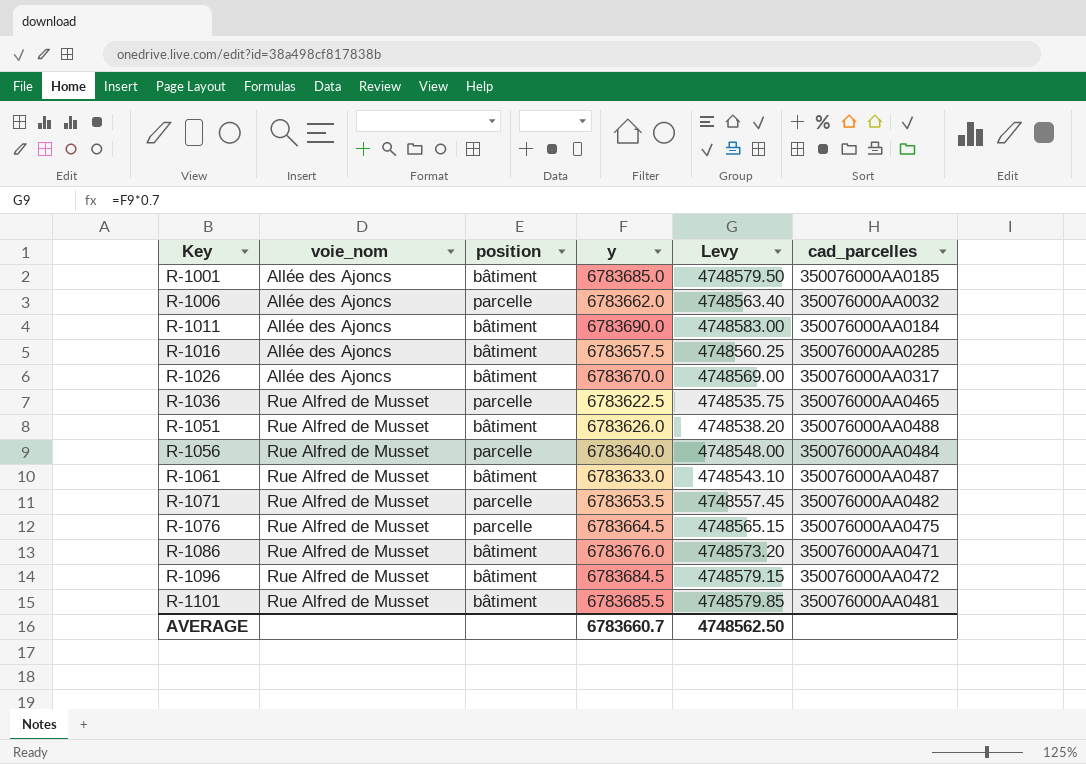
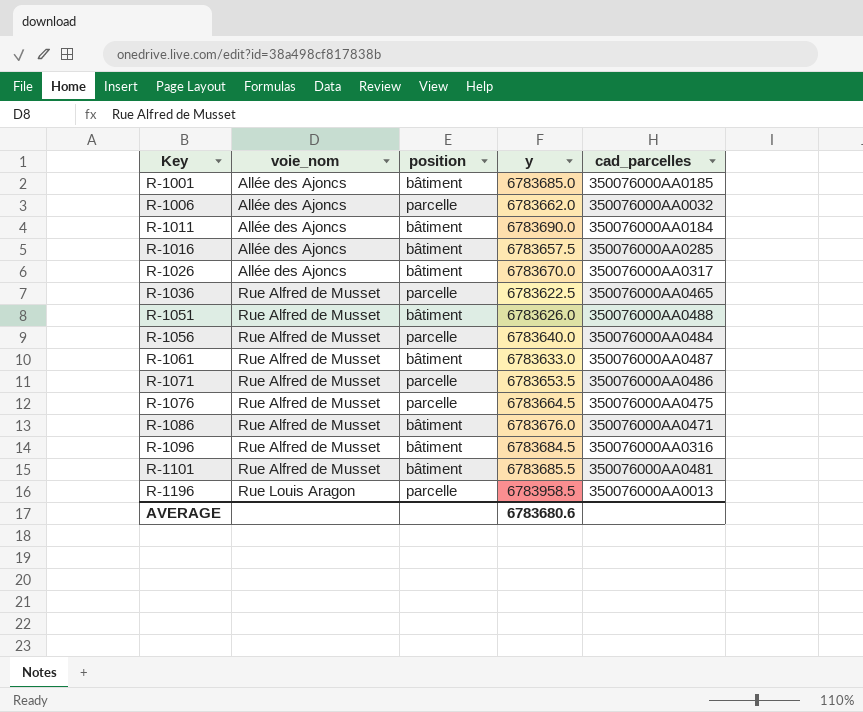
column Levy | formula: [y] * 0.7 -> none
R-1071 | cad_parcelles: 350076000AA0482 -> 350076000AA0486
R-1096 | cad_parcelles: 350076000AA0472 -> 350076000AA0316
row R-1196: none -> Rue Louis Aragon | parcelle | 6783958.5 | 350076000AA0013
AVERAGE | y: 6783660.7 -> 6783680.6

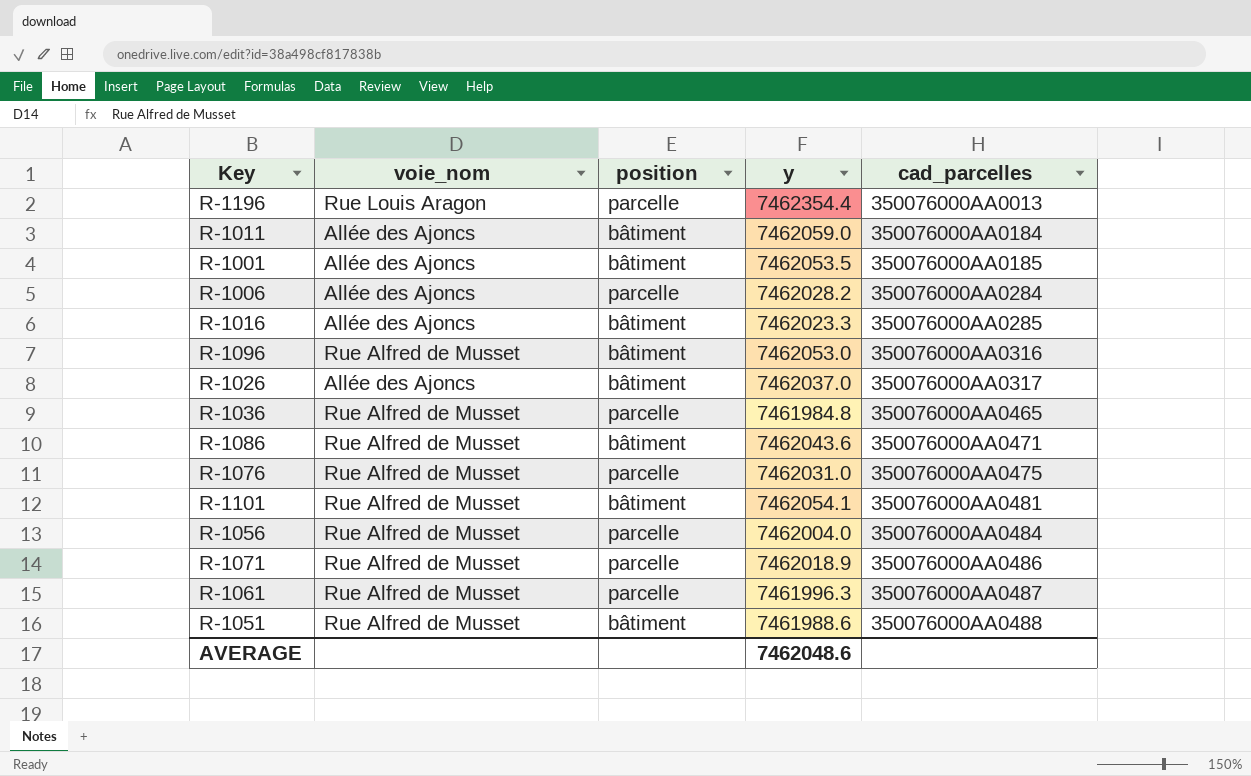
row order: Key ascending -> cad_parcelles ascending
R-1196 | y: 6783958.5 -> 7462354.4
R-1011 | y: 6783690.0 -> 7462059.0
R-1001 | y: 6783685.0 -> 7462053.5
R-1006 | y: 6783662.0 -> 7462028.2
R-1006 | cad_parcelles: 350076000AA0032 -> 350076000AA0284
R-1016 | y: 6783657.5 -> 7462023.3
R-1096 | y: 6783684.5 -> 7462053.0
R-1026 | y: 6783670.0 -> 7462037.0
R-1036 | y: 6783622.5 -> 7461984.8
R-1086 | y: 6783676.0 -> 7462043.6
R-1076 | y: 6783664.5 -> 7462031.0
R-1101 | y: 6783685.5 -> 7462054.1
R-1056 | y: 6783640.0 -> 7462004.0
R-1071 | y: 6783653.5 -> 7462018.9
R-1061 | position: bâtiment -> parcelle
R-1061 | y: 6783633.0 -> 7461996.3
R-1051 | y: 6783626.0 -> 7461988.6
AVERAGE | y: 6783680.6 -> 7462048.6

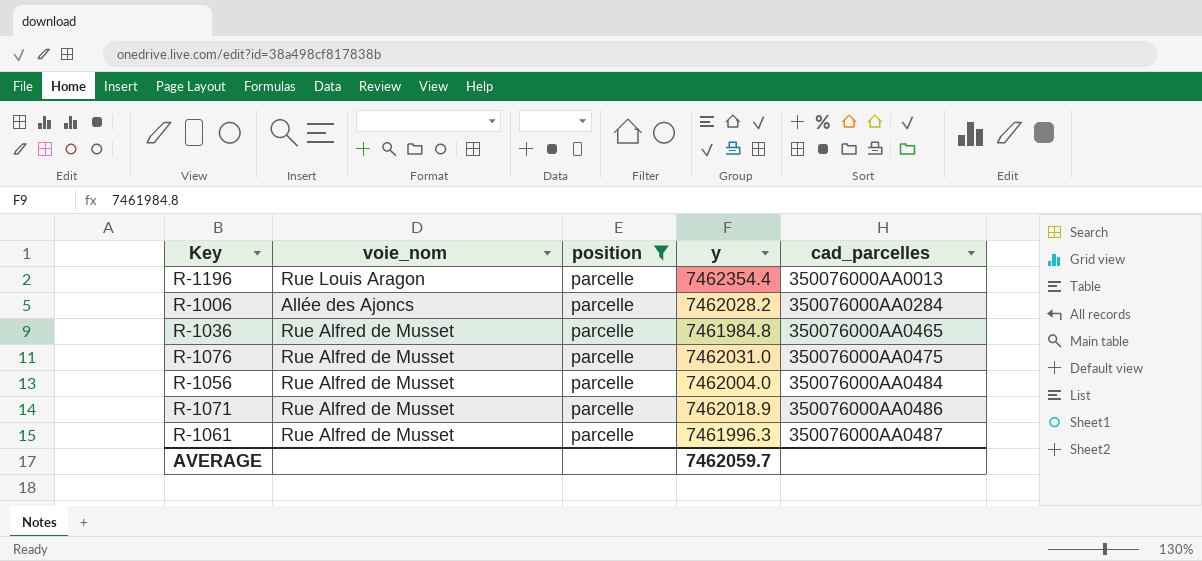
filter: none -> position = parcelle
AVERAGE | y: 7462048.6 -> 7462059.7

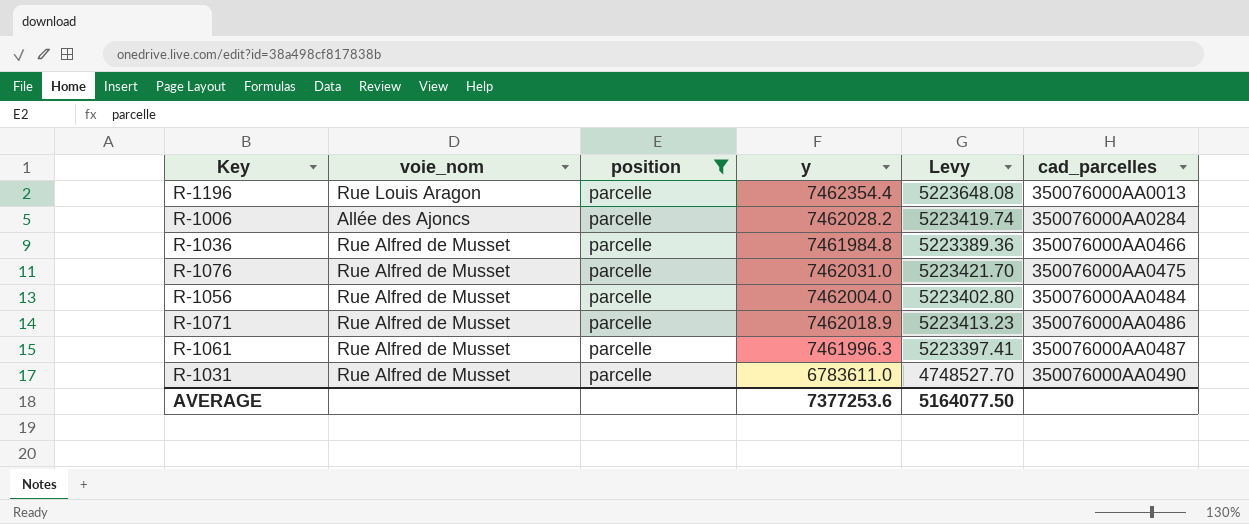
column Levy | formula: none -> [y] * 0.7
R-1036 | cad_parcelles: 350076000AA0465 -> 350076000AA0466
row R-1031: none -> Rue Alfred de Musset | parcelle | 6783611.0 | 4748527.70 | 350076000AA0490
AVERAGE | y: 7462059.7 -> 7377253.6

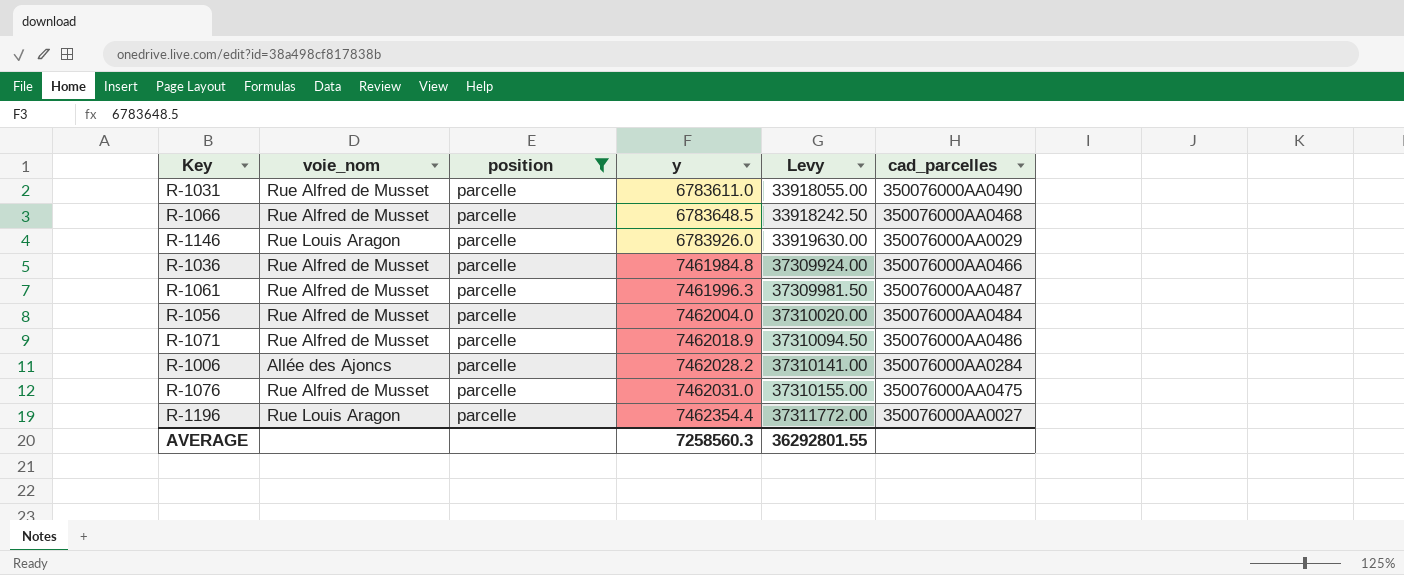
row order: cad_parcelles ascending -> y ascending
column Levy | formula: [y] * 0.7 -> [y] * 5
row R-1066: none -> Rue Alfred de Musset | parcelle | 6783648.5 | 33918242.50 | 350076000AA0468
row R-1146: none -> Rue Louis Aragon | parcelle | 6783926.0 | 33919630.00 | 350076000AA0029
R-1196 | cad_parcelles: 350076000AA0013 -> 350076000AA0027
AVERAGE | y: 7377253.6 -> 7258560.3
AVERAGE | Levy: 5164077.50 -> 36292801.55

